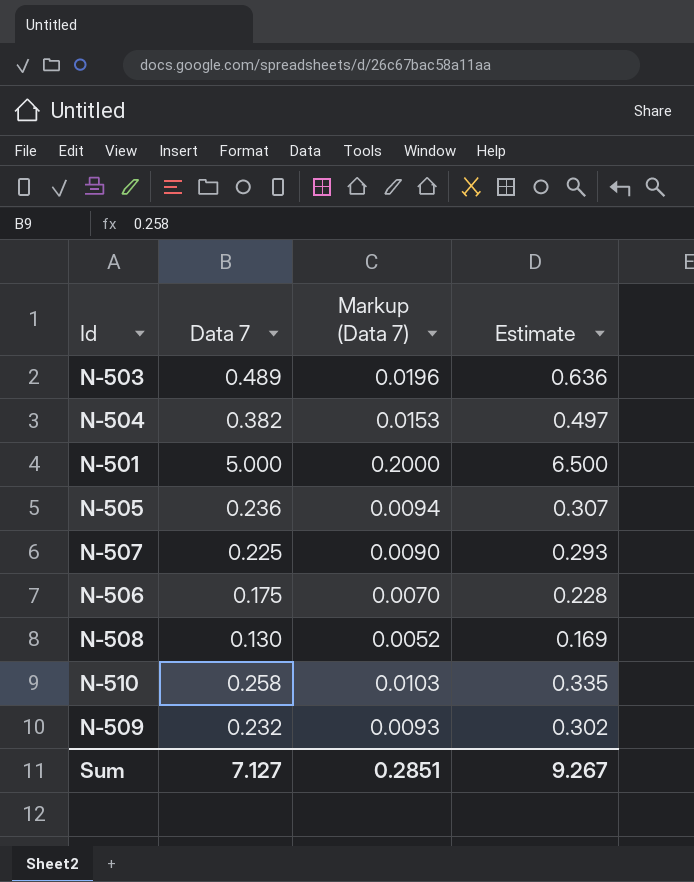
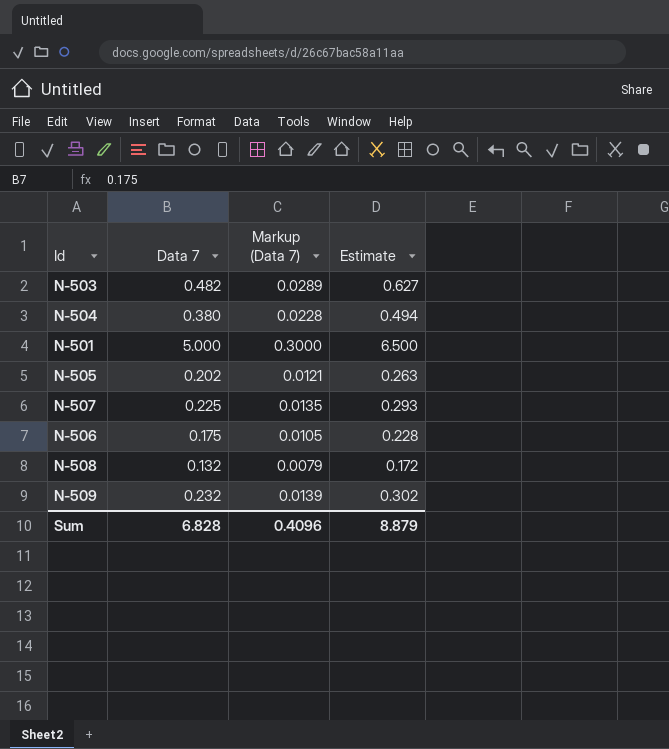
column Markup (Data 7) | formula: [Data 7] * 0.04 -> [Data 7] * 0.06
row N-510: 0.258 | 0.0103 | 0.335 -> none
N-503 | Data 7: 0.489 -> 0.482
N-503 | Estimate: 0.636 -> 0.627
N-504 | Data 7: 0.382 -> 0.380
N-504 | Estimate: 0.497 -> 0.494
N-505 | Data 7: 0.236 -> 0.202
N-505 | Estimate: 0.307 -> 0.263
N-508 | Data 7: 0.130 -> 0.132
N-508 | Estimate: 0.169 -> 0.172
Sum | Data 7: 7.127 -> 6.828
Sum | Markup (Data 7): 0.2851 -> 0.4096
Sum | Estimate: 9.267 -> 8.879

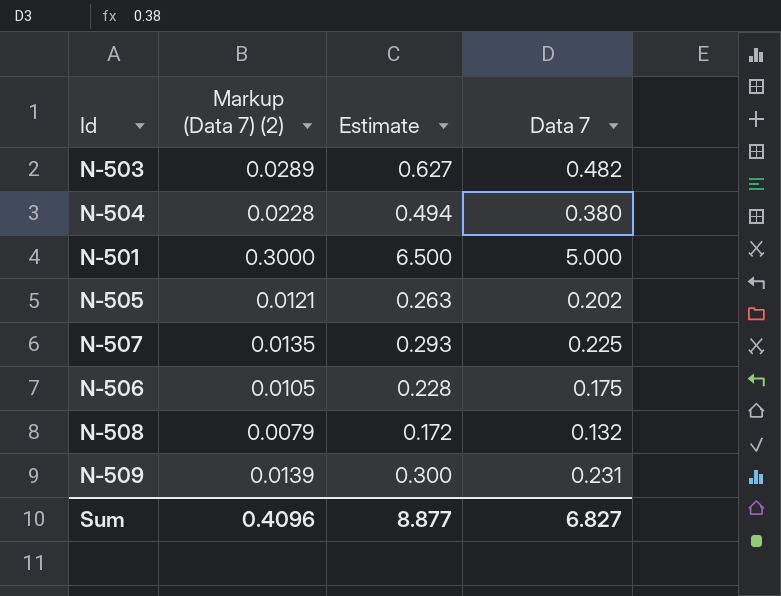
column name: Markup (Data 7) -> Markup (Data 7) (2)
column Data 7 | position: 2 -> 4
N-509 | Estimate: 0.302 -> 0.300
N-509 | Data 7: 0.232 -> 0.231
Sum | Estimate: 8.879 -> 8.877
Sum | Data 7: 6.828 -> 6.827

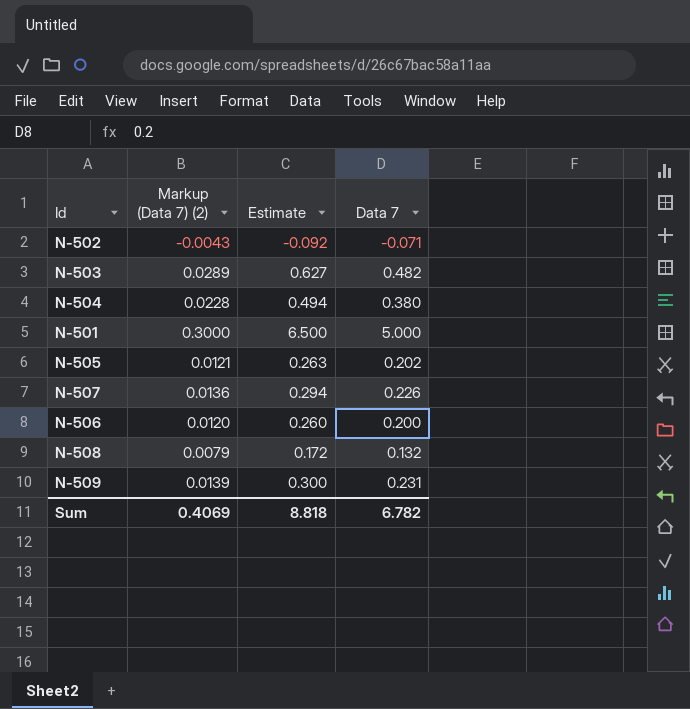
row N-502: none -> -0.0043 | -0.092 | -0.071
N-507 | Markup (Data 7) (2): 0.0135 -> 0.0136
N-507 | Estimate: 0.293 -> 0.294
N-507 | Data 7: 0.225 -> 0.226
N-506 | Markup (Data 7) (2): 0.0105 -> 0.0120
N-506 | Estimate: 0.228 -> 0.260
N-506 | Data 7: 0.175 -> 0.200
Sum | Markup (Data 7) (2): 0.4096 -> 0.4069
Sum | Estimate: 8.877 -> 8.818
Sum | Data 7: 6.827 -> 6.782

